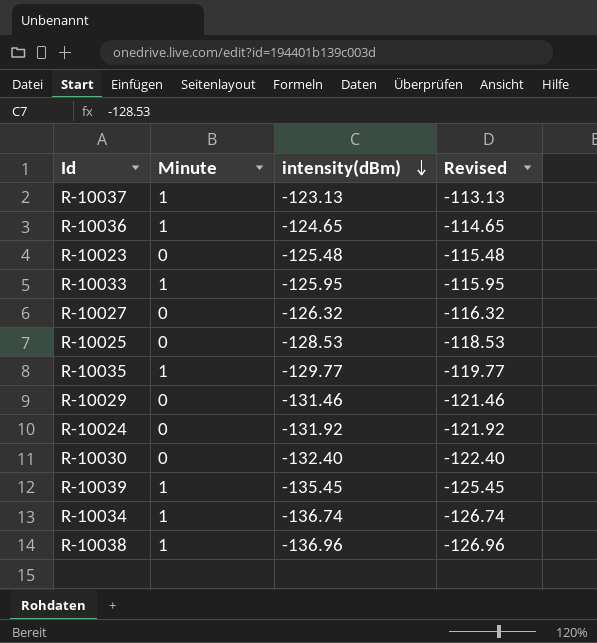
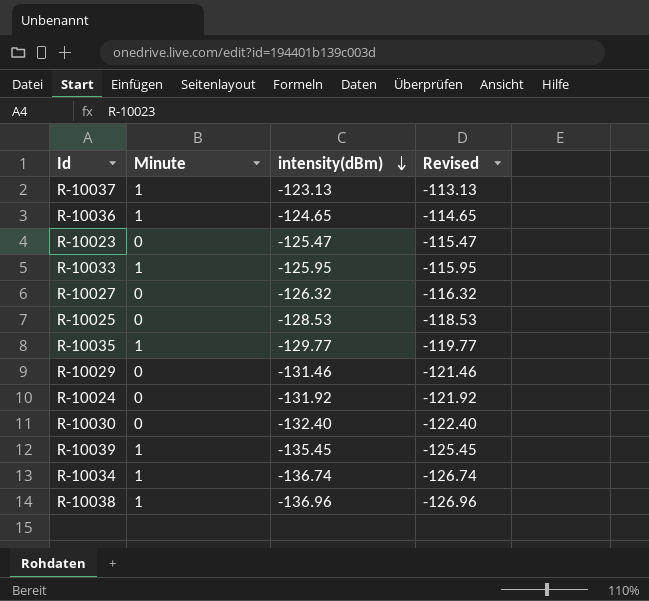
R-10023 | intensity(dBm): -125.48 -> -125.47
R-10023 | Revised: -115.48 -> -115.47

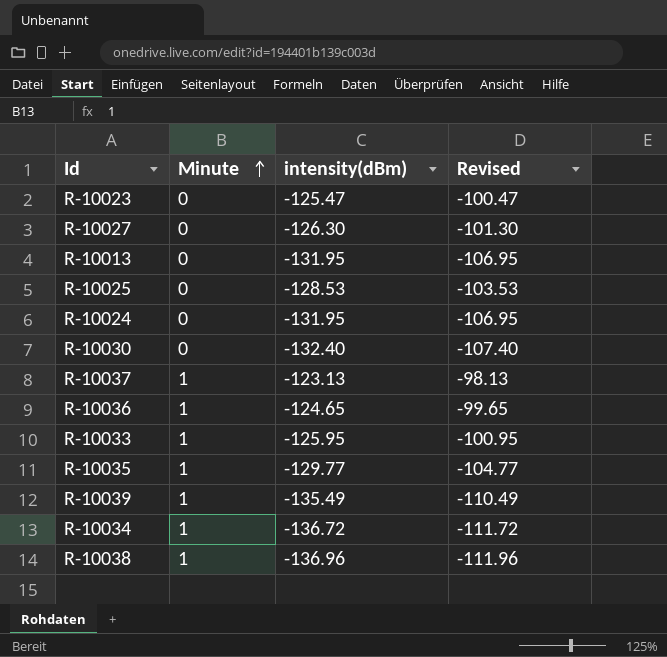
row order: intensity(dBm) descending -> Minute ascending
column Revised | formula: [intensity(dBm)] + 10 -> [intensity(dBm)] + 25
row R-10029: 0 | -131.46 | -121.46 -> none
R-10027 | intensity(dBm): -126.32 -> -126.30
row R-10013: none -> 0 | -131.95 | -106.95
R-10024 | intensity(dBm): -131.92 -> -131.95
R-10039 | intensity(dBm): -135.45 -> -135.49
R-10034 | intensity(dBm): -136.74 -> -136.72

